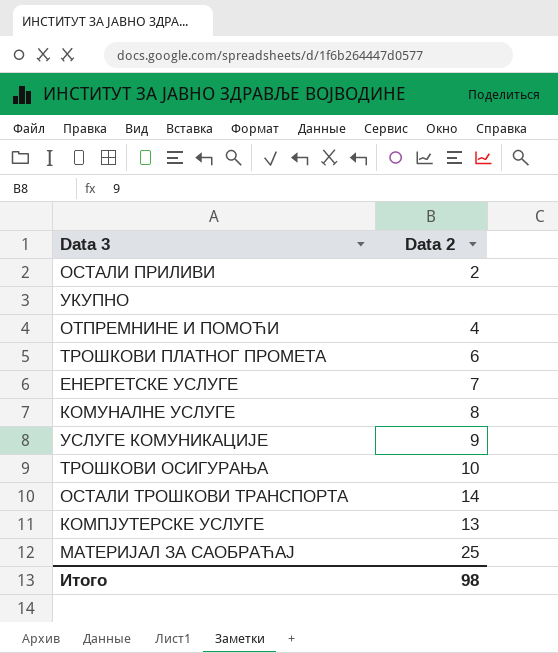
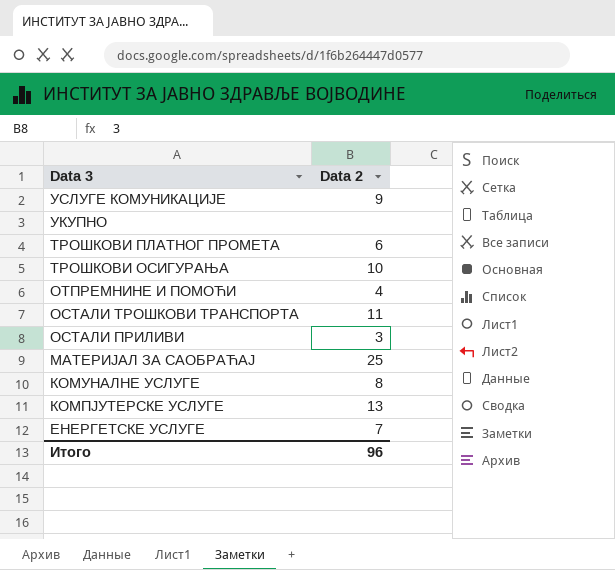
row order: none -> Data 3 descending
ОСТАЛИ ТРОШКОВИ ТРАНСПОРТА | Data 2: 14 -> 11
ОСТАЛИ ПРИЛИВИ | Data 2: 2 -> 3
Итого | Data 2: 98 -> 96

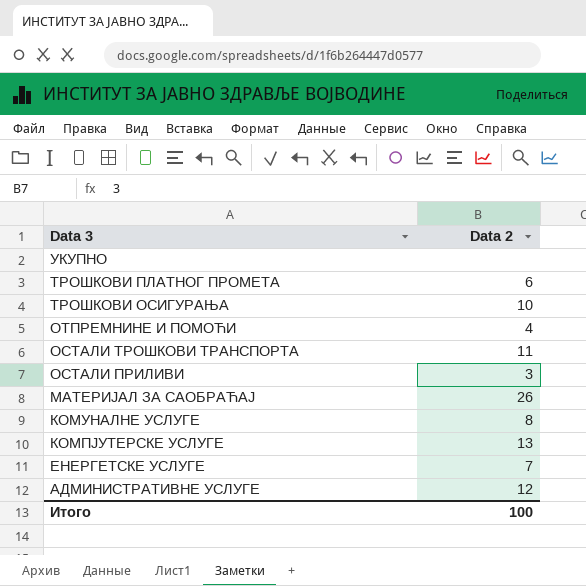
row УСЛУГЕ КОМУНИКАЦИЈЕ: 9 -> none
МАТЕРИЈАЛ ЗА САОБРАЋАЈ | Data 2: 25 -> 26
row АДМИНИСТРАТИВНЕ УСЛУГЕ: none -> 12
Итого | Data 2: 96 -> 100

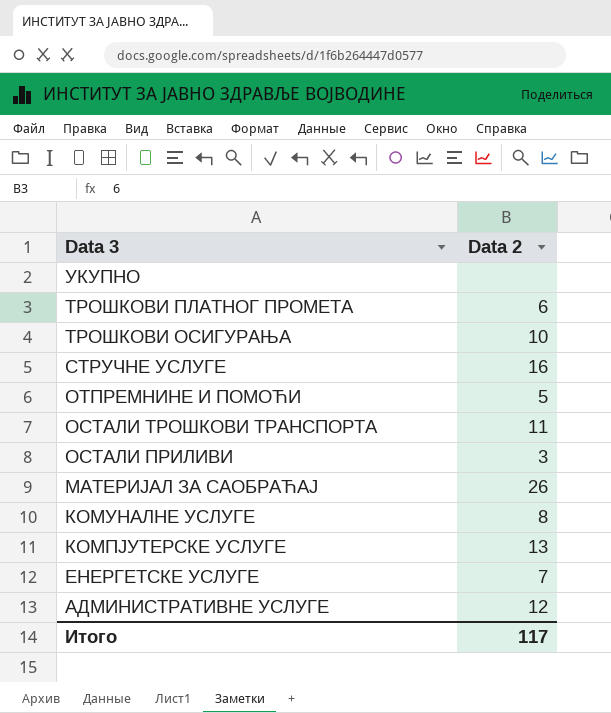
row СТРУЧНЕ УСЛУГЕ: none -> 16
ОТПРЕМНИНЕ И ПОМОЋИ | Data 2: 4 -> 5
Итого | Data 2: 100 -> 117

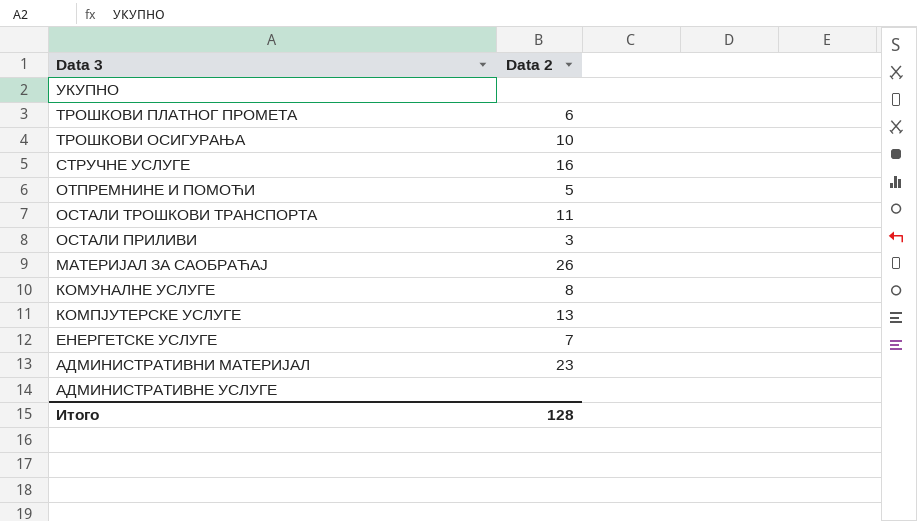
row АДМИНИСТРАТИВНИ МАТЕРИЈАЛ: none -> 23
АДМИНИСТРАТИВНЕ УСЛУГЕ | Data 2: 12 -> none
Итого | Data 2: 117 -> 128

